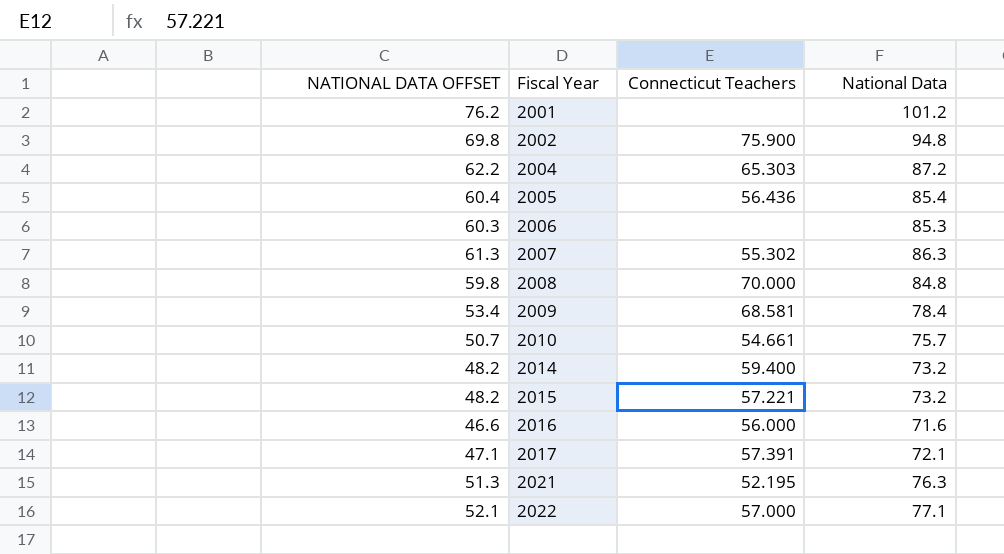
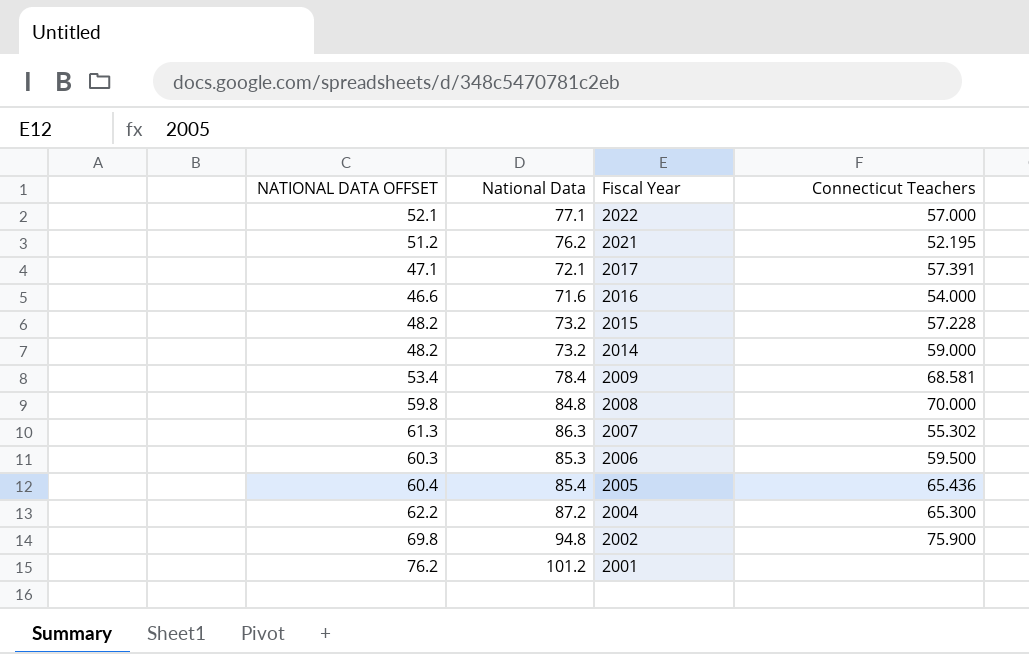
row order: Fiscal Year ascending -> Fiscal Year descending
column National Data | position: 4 -> 2
row 2010: 50.7 | 54.661 | 75.7 -> none
2021 | NATIONAL DATA OFFSET: 51.3 -> 51.2
2021 | National Data: 76.3 -> 76.2
2016 | Connecticut Teachers: 56.000 -> 54.000
2015 | Connecticut Teachers: 57.221 -> 57.228
2014 | Connecticut Teachers: 59.400 -> 59.000
2006 | Connecticut Teachers: none -> 59.500
2005 | Connecticut Teachers: 56.436 -> 65.436
2004 | Connecticut Teachers: 65.303 -> 65.300

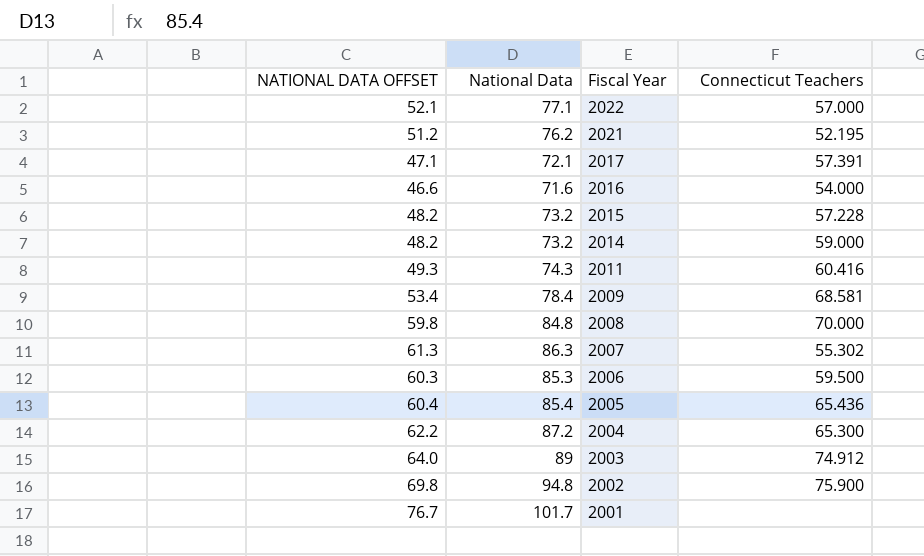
row 2011: none -> 49.3 | 74.3 | 60.416
row 2003: none -> 64.0 | 89 | 74.912
2001 | NATIONAL DATA OFFSET: 76.2 -> 76.7
2001 | National Data: 101.2 -> 101.7

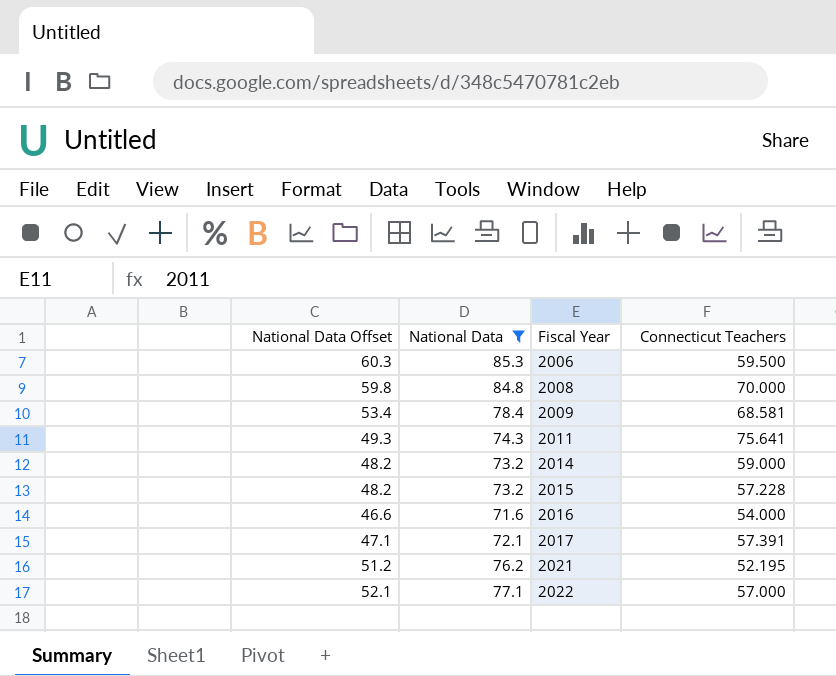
filter: none -> National Data <= 85.3
row order: Fiscal Year descending -> Fiscal Year ascending
column name: NATIONAL DATA OFFSET -> National Data Offset
2011 | Connecticut Teachers: 60.416 -> 75.641

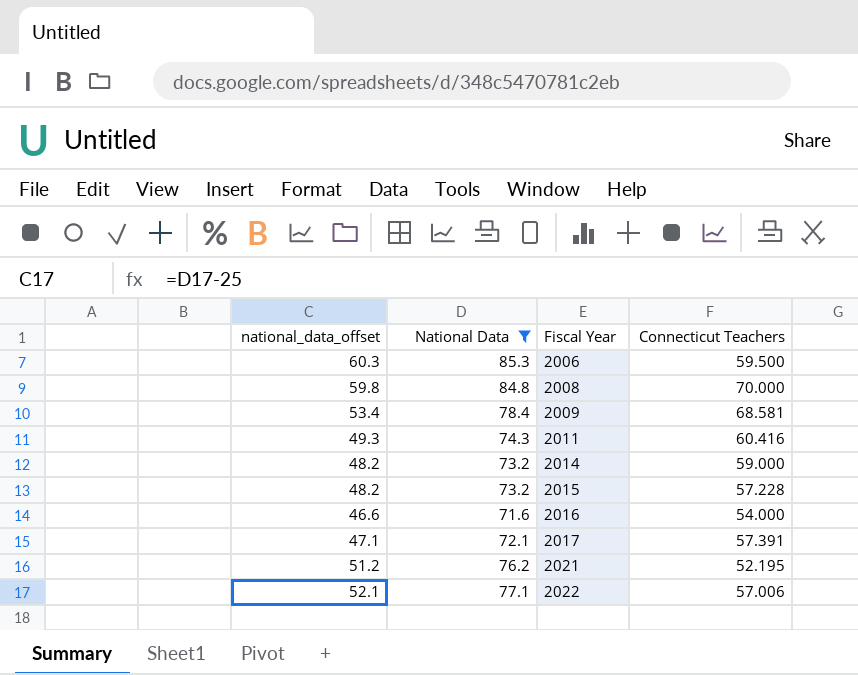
column name: National Data Offset -> national_data_offset
2011 | Connecticut Teachers: 75.641 -> 60.416
2022 | Connecticut Teachers: 57.000 -> 57.006

